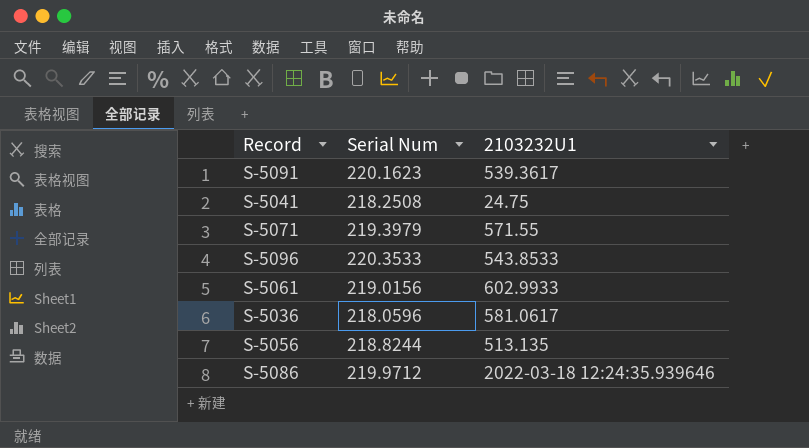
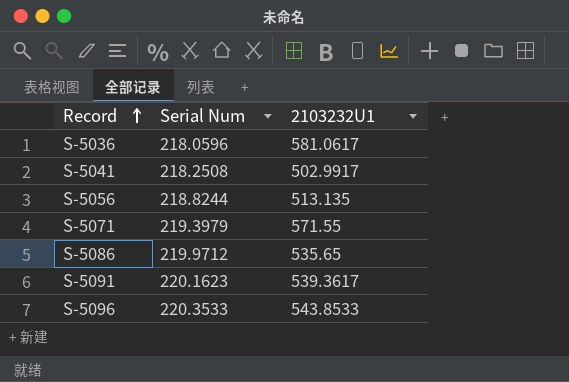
row order: none -> Record ascending
row S-5061: 219.0156 | 602.9933 -> none
S-5041 | 2103232U1: 24.75 -> 502.9917
S-5086 | 2103232U1: 2022-03-18 12:24:35.939646 -> 535.65

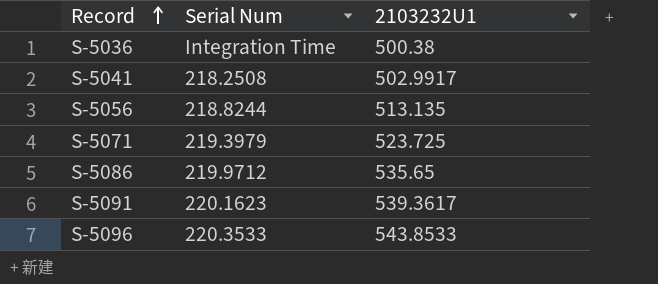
S-5036 | Serial Num: 218.0596 -> Integration Time
S-5036 | 2103232U1: 581.0617 -> 500.38
S-5071 | 2103232U1: 571.55 -> 523.725

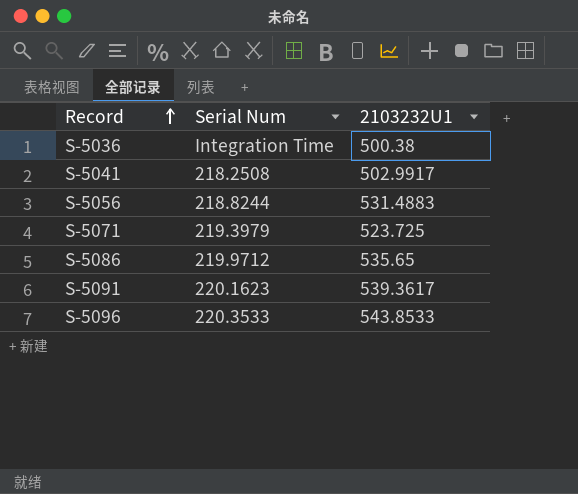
S-5056 | 2103232U1: 513.135 -> 531.4883

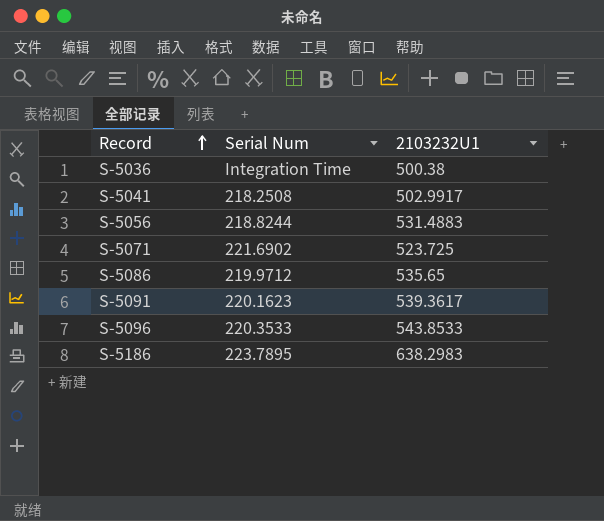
S-5071 | Serial Num: 219.3979 -> 221.6902
row S-5186: none -> 223.7895 | 638.2983

